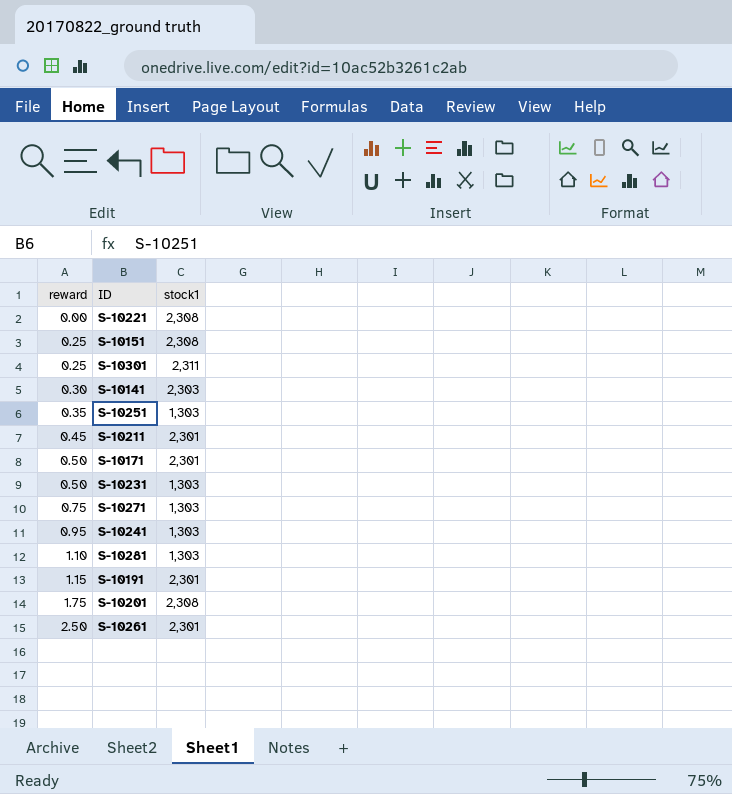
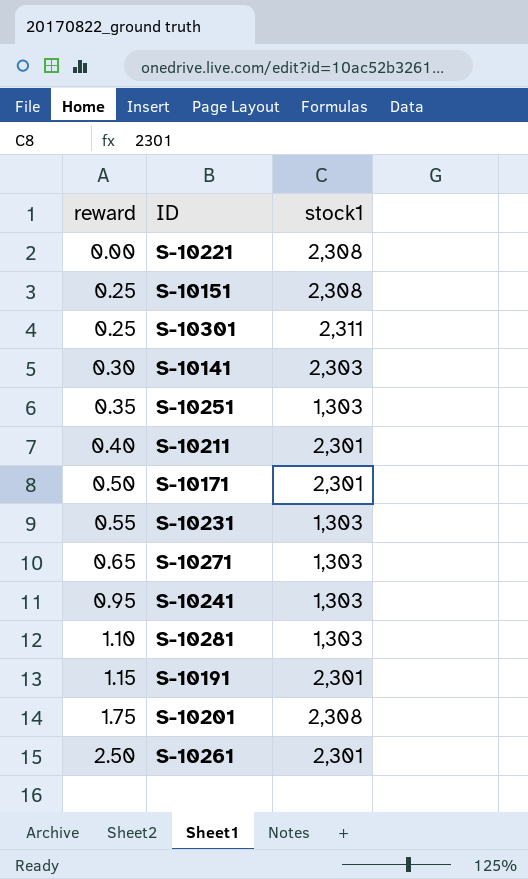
S-10211 | reward: 0.45 -> 0.40
S-10231 | reward: 0.50 -> 0.55
S-10271 | reward: 0.75 -> 0.65

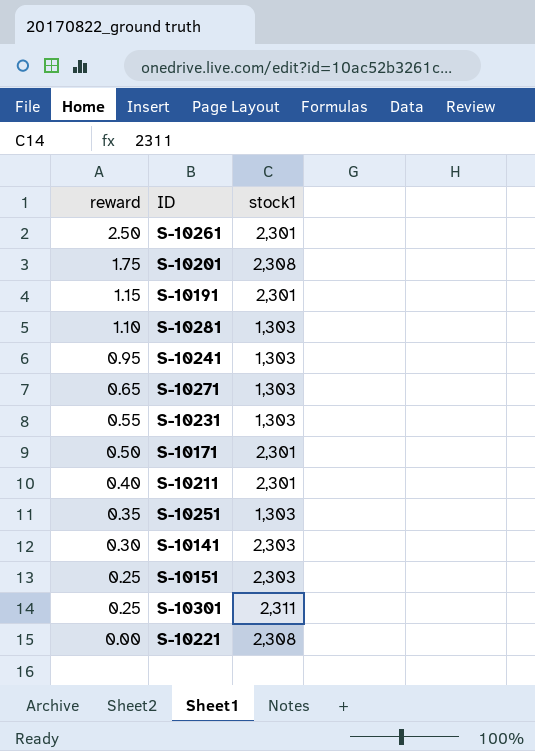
row order: reward ascending -> reward descending
S-10151 | stock1: 2,308 -> 2,303

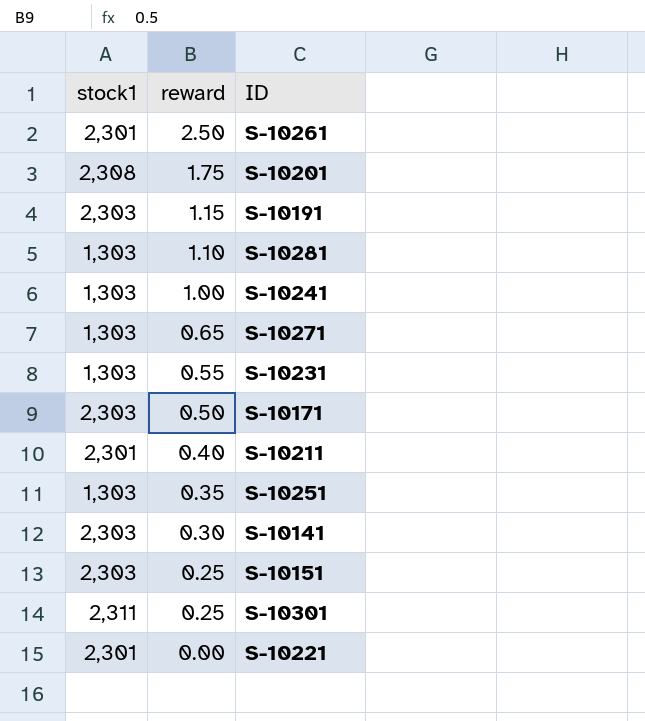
column stock1 | position: 3 -> 1
S-10191 | stock1: 2,301 -> 2,303
S-10241 | reward: 0.95 -> 1.00
S-10171 | stock1: 2,301 -> 2,303
S-10221 | stock1: 2,308 -> 2,301

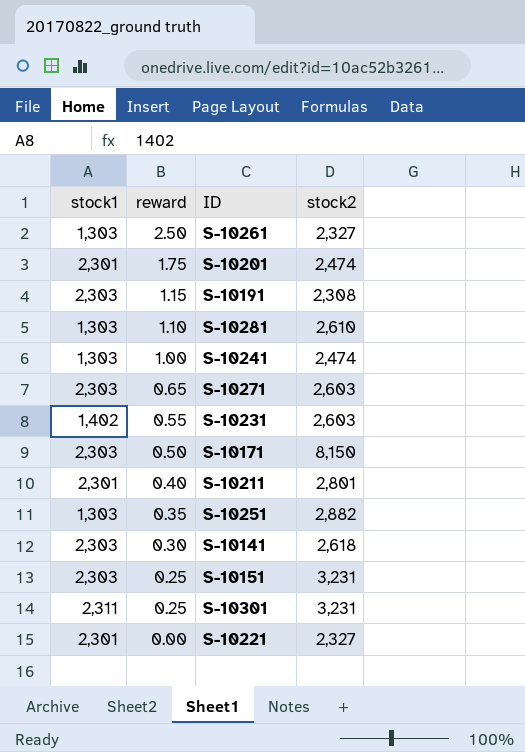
column stock2 | position: none -> 4
S-10261 | stock1: 2,301 -> 1,303
S-10201 | stock1: 2,308 -> 2,301
S-10271 | stock1: 1,303 -> 2,303
S-10231 | stock1: 1,303 -> 1,402

